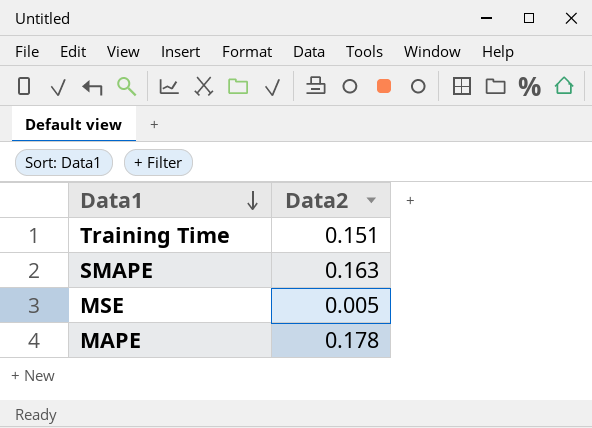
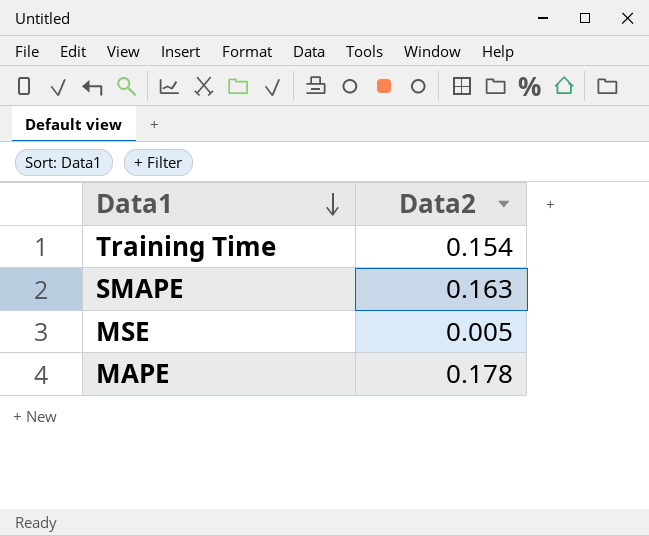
Training Time | Data2: 0.151 -> 0.154

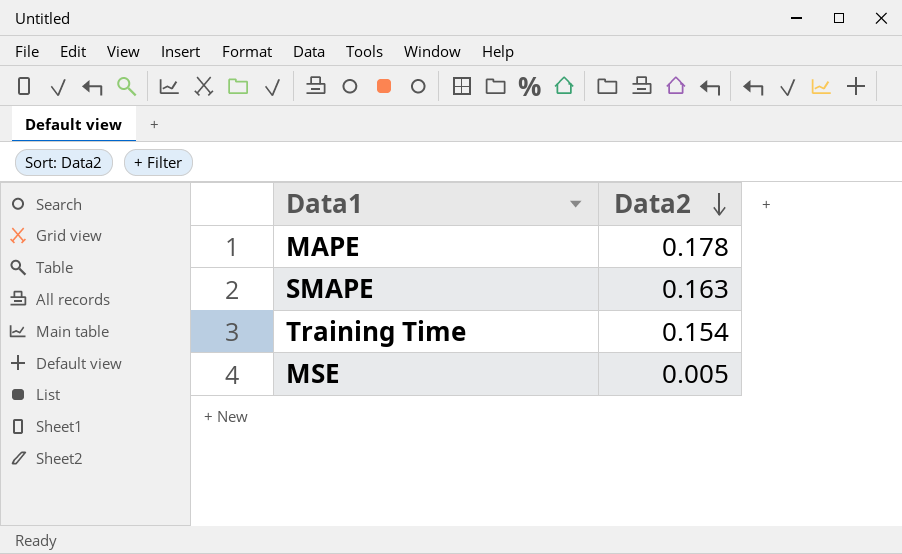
row order: Data1 descending -> Data2 descending

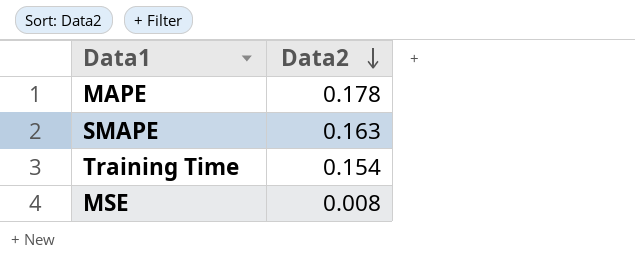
MSE | Data2: 0.005 -> 0.008

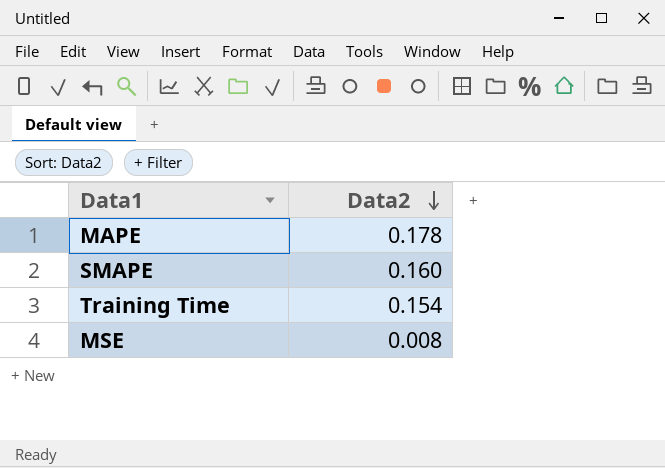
SMAPE | Data2: 0.163 -> 0.160

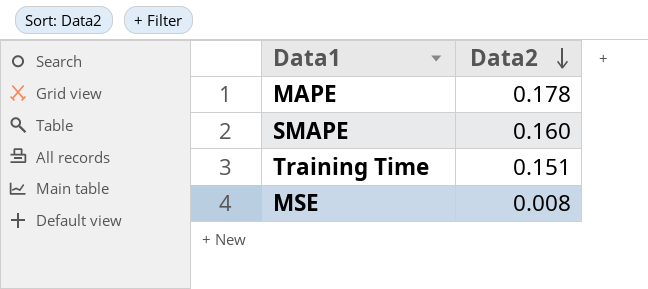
Training Time | Data2: 0.154 -> 0.151

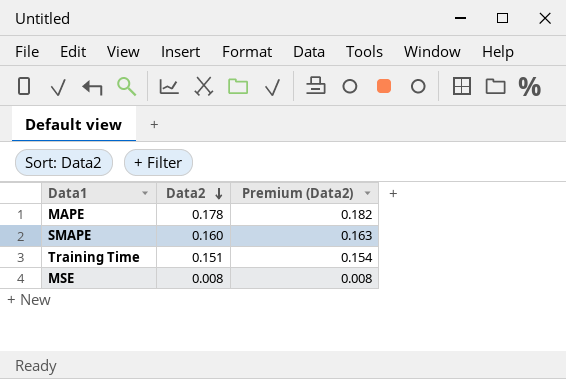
column Premium (Data2) | formula: none -> [Data2] * 1.02

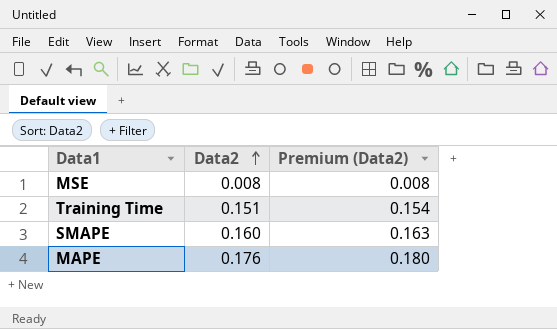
row order: Data2 descending -> Data2 ascending
MAPE | Data2: 0.178 -> 0.176
MAPE | Premium (Data2): 0.182 -> 0.180

